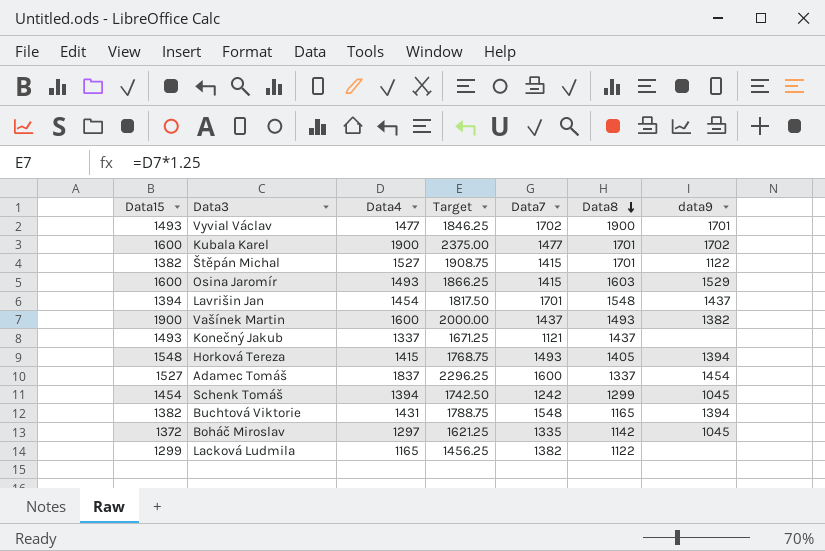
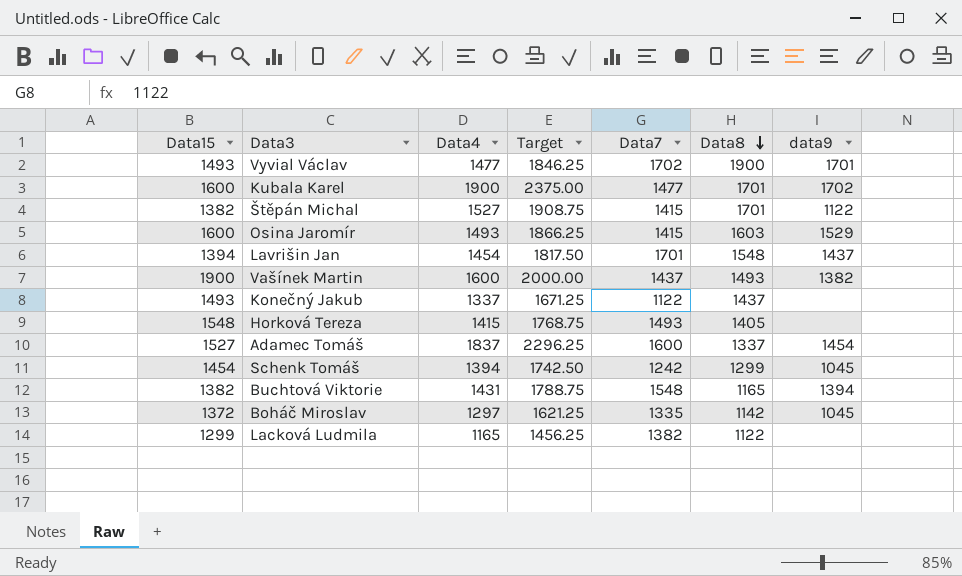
Konečný Jakub | Data7: 1121 -> 1122
Horková Tereza | data9: 1394 -> none

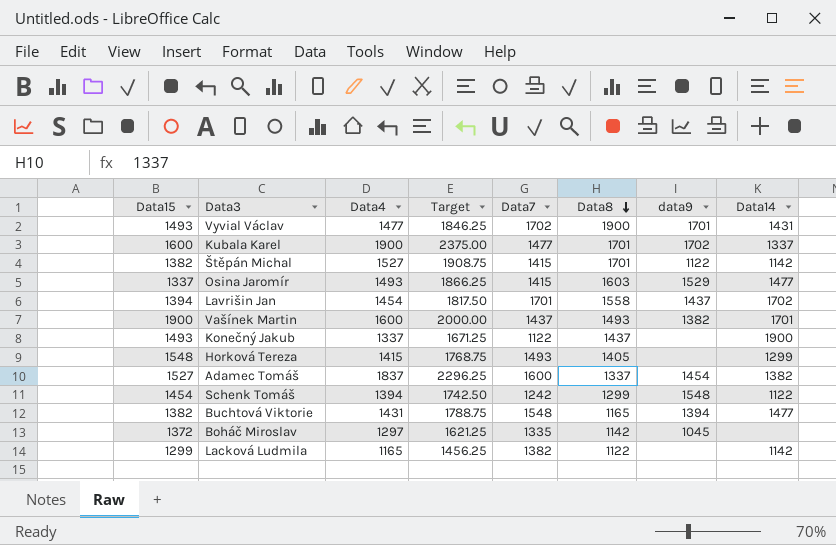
column Data14 | position: none -> 8
Osina Jaromír | Data15: 1600 -> 1337
Lavrišin Jan | Data8: 1548 -> 1558
Schenk Tomáš | data9: 1045 -> 1548

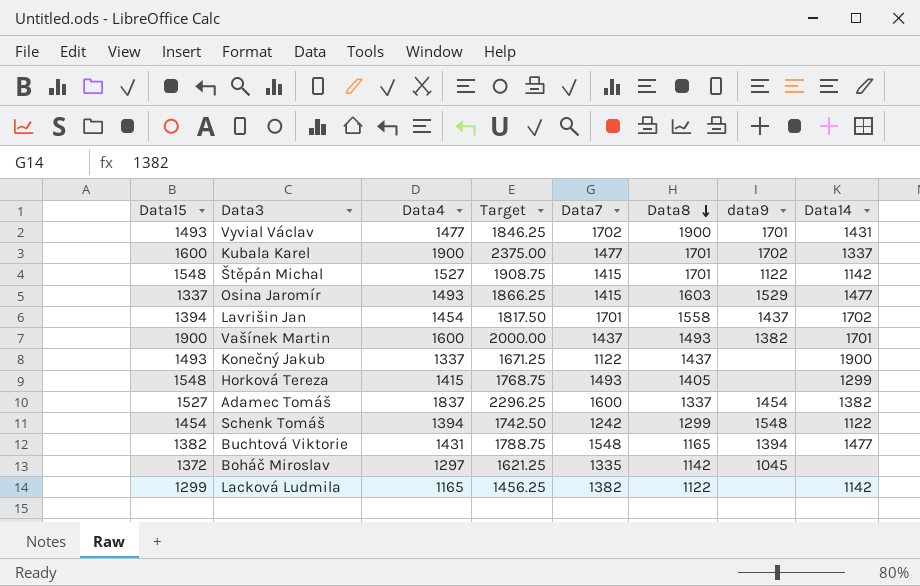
Štěpán Michal | Data15: 1382 -> 1548

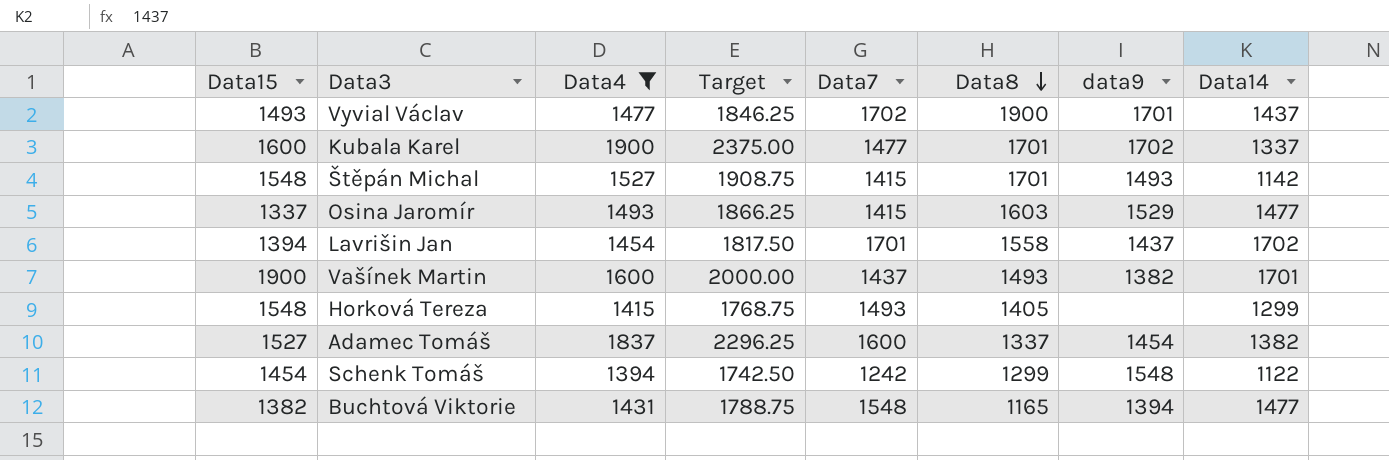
filter: none -> Data4 >= 1394
Vyvial Václav | Data14: 1431 -> 1437
Štěpán Michal | data9: 1122 -> 1493

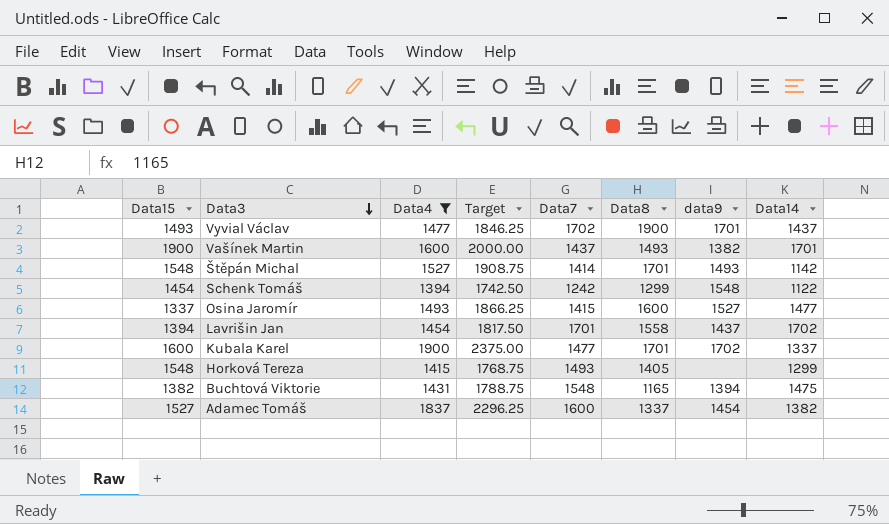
row order: Data8 descending -> Data3 descending
Štěpán Michal | Data7: 1415 -> 1414
Osina Jaromír | Data8: 1603 -> 1600
Osina Jaromír | data9: 1529 -> 1527
Buchtová Viktorie | Data14: 1477 -> 1475

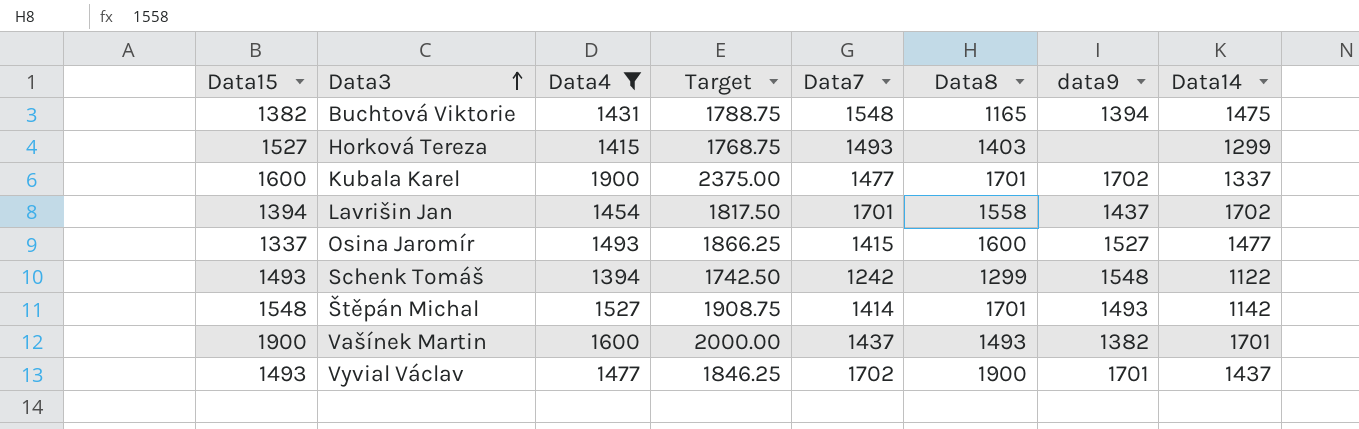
row order: Data3 descending -> Data3 ascending
row Adamec Tomáš: 1527 | 1837 | 2296.25 | 1600 | 1337 | 1454 | 1382 -> none
Horková Tereza | Data15: 1548 -> 1527
Horková Tereza | Data8: 1405 -> 1403
Schenk Tomáš | Data15: 1454 -> 1493

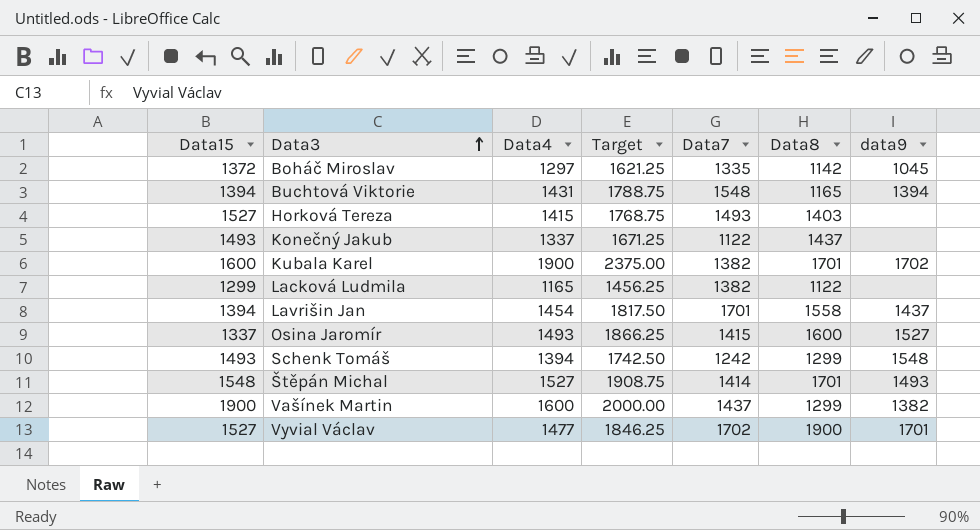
filter: Data4 >= 1394 -> none
column Data14 | position: 8 -> none
Buchtová Viktorie | Data15: 1382 -> 1394
Kubala Karel | Data7: 1477 -> 1382
Vašínek Martin | Data8: 1493 -> 1299
Vyvial Václav | Data15: 1493 -> 1527

